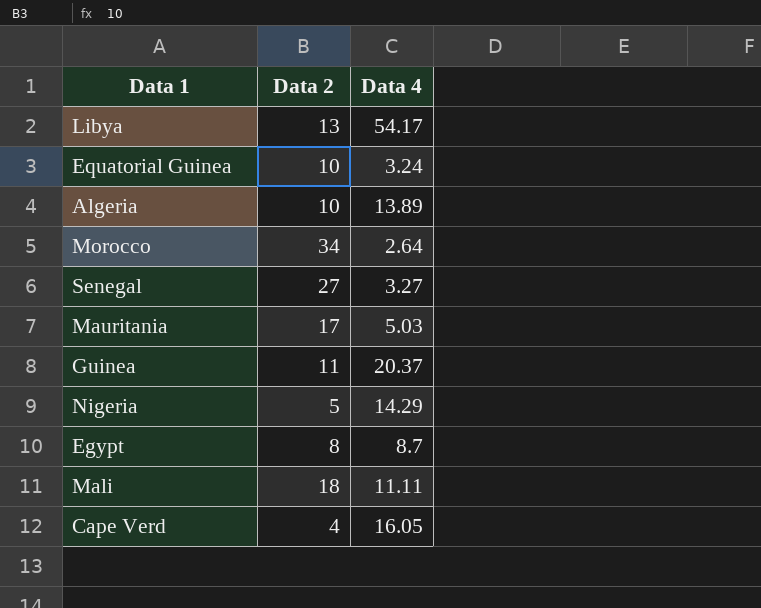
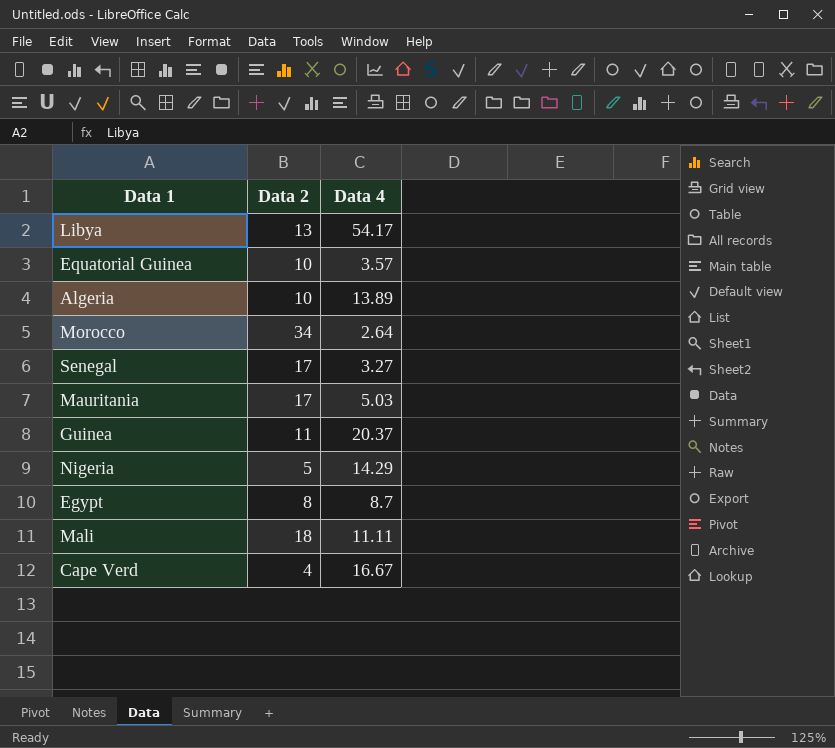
Equatorial Guinea | Data 4: 3.24 -> 3.57
Senegal | Data 2: 27 -> 17
Cape Verd | Data 4: 16.05 -> 16.67

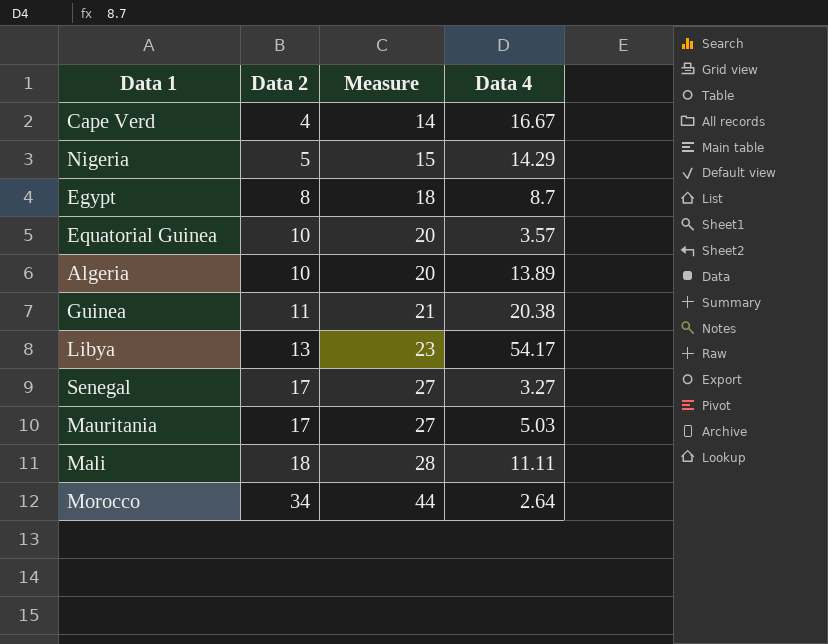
row order: none -> Data 2 ascending
column Measure | formula: none -> [Data 2] + 10
Guinea | Data 4: 20.37 -> 20.38

